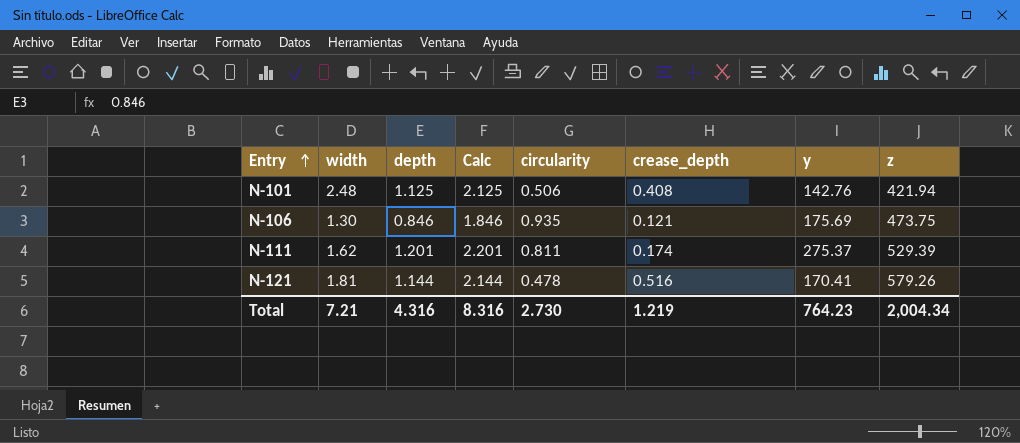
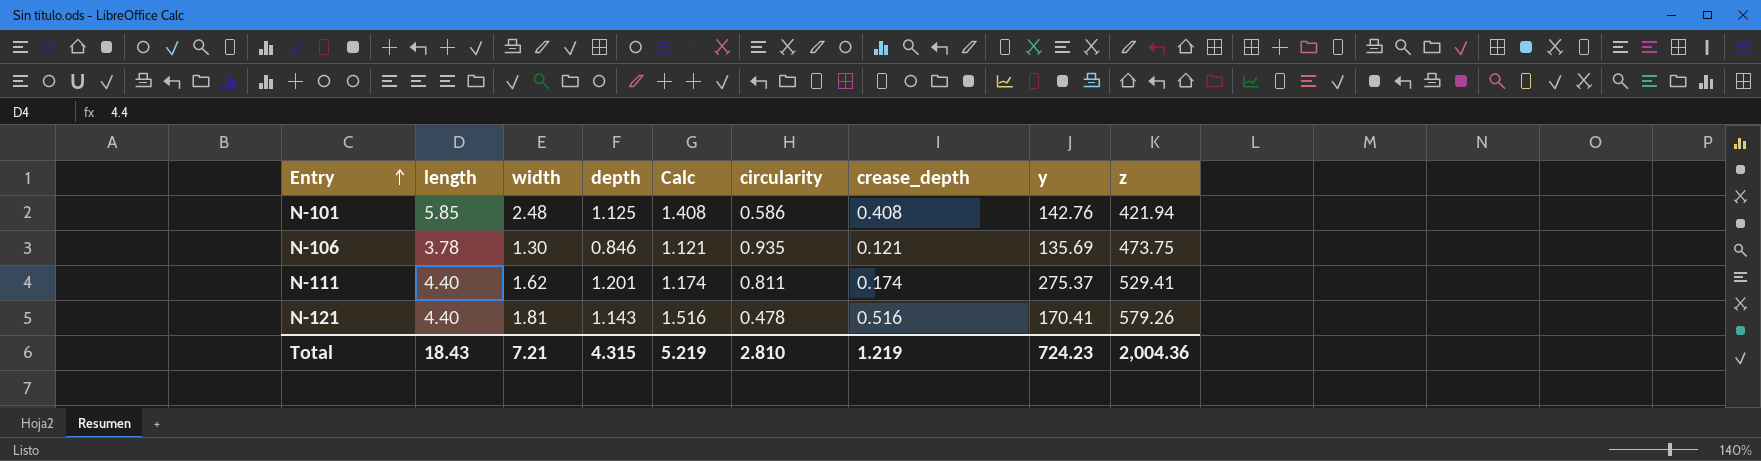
column length | position: none -> 2
column Calc | formula: [depth] + 1 -> [crease_depth] + 1
N-101 | circularity: 0.506 -> 0.586
N-106 | y: 175.69 -> 135.69
N-111 | z: 529.39 -> 529.41
N-121 | depth: 1.144 -> 1.143
Total | depth: 4.316 -> 4.315
Total | Calc: 8.316 -> 5.219
Total | circularity: 2.730 -> 2.810
Total | y: 764.23 -> 724.23
Total | z: 2,004.34 -> 2,004.36

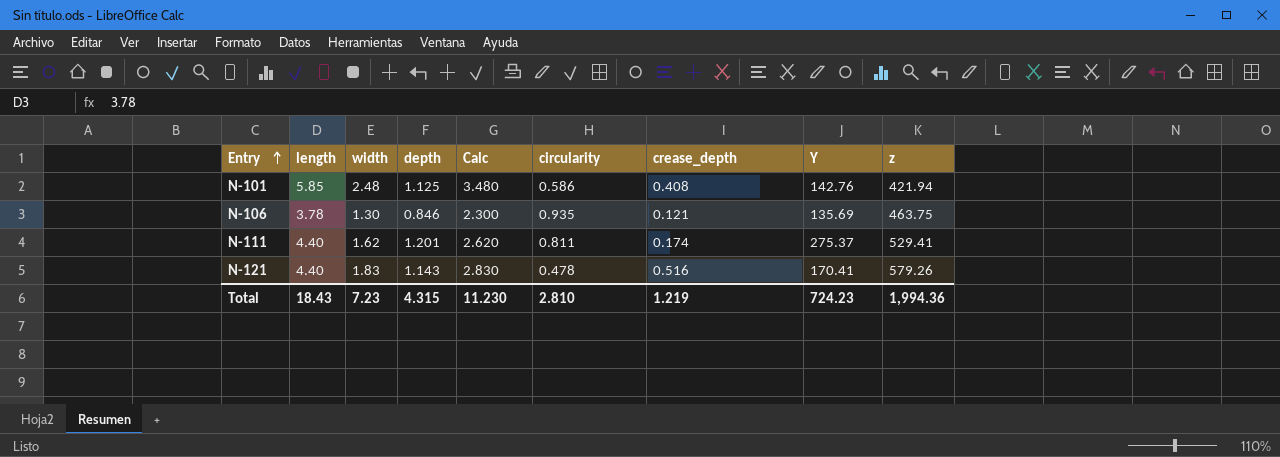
column Calc | formula: [crease_depth] + 1 -> [width] + 1
column name: y -> Y
N-106 | z: 473.75 -> 463.75
N-121 | width: 1.81 -> 1.83
Total | width: 7.21 -> 7.23
Total | Calc: 5.219 -> 11.230
Total | z: 2,004.36 -> 1,994.36

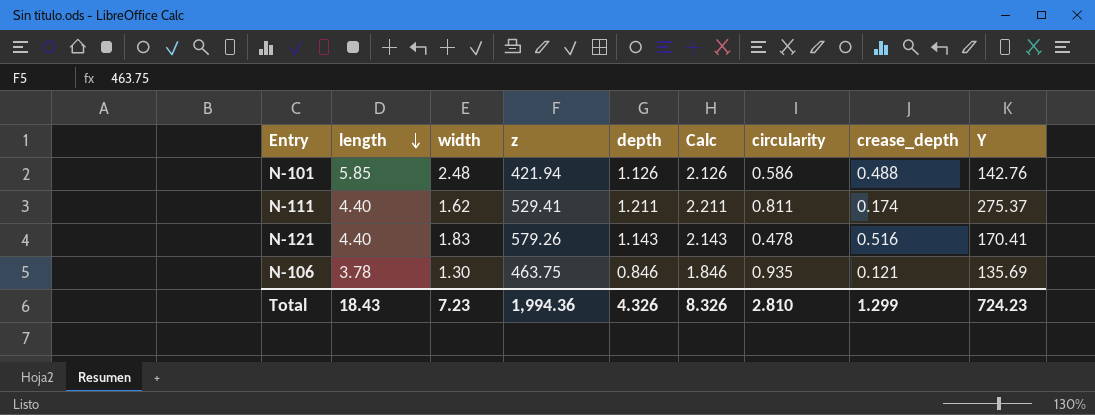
row order: Entry ascending -> length descending
column z | position: 9 -> 4
column Calc | formula: [width] + 1 -> [depth] + 1
N-101 | depth: 1.125 -> 1.126
N-101 | crease_depth: 0.408 -> 0.488
N-111 | depth: 1.201 -> 1.211
Total | depth: 4.315 -> 4.326
Total | Calc: 11.230 -> 8.326
Total | crease_depth: 1.219 -> 1.299

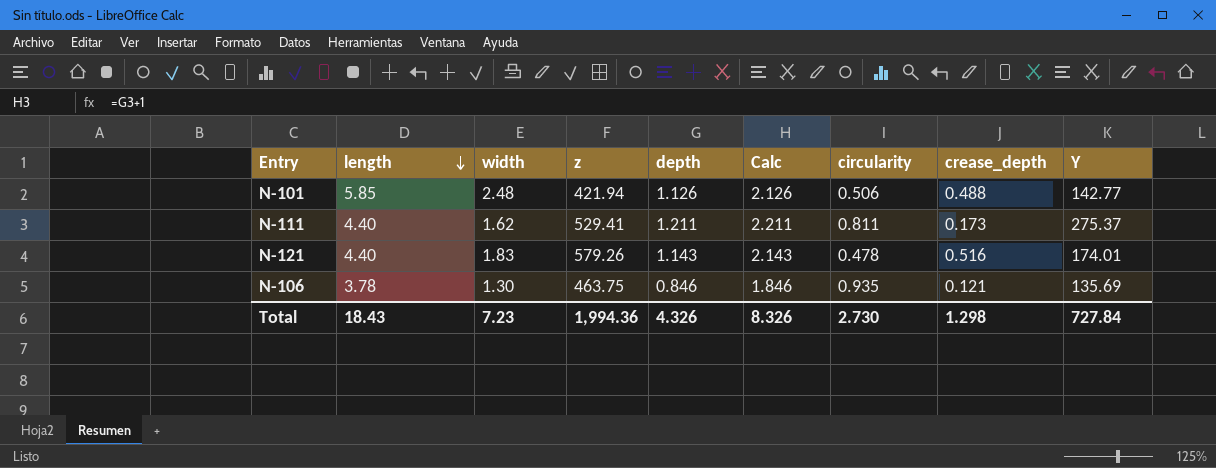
N-101 | circularity: 0.586 -> 0.506
N-101 | Y: 142.76 -> 142.77
N-111 | crease_depth: 0.174 -> 0.173
N-121 | Y: 170.41 -> 174.01
Total | circularity: 2.810 -> 2.730
Total | crease_depth: 1.299 -> 1.298
Total | Y: 724.23 -> 727.84

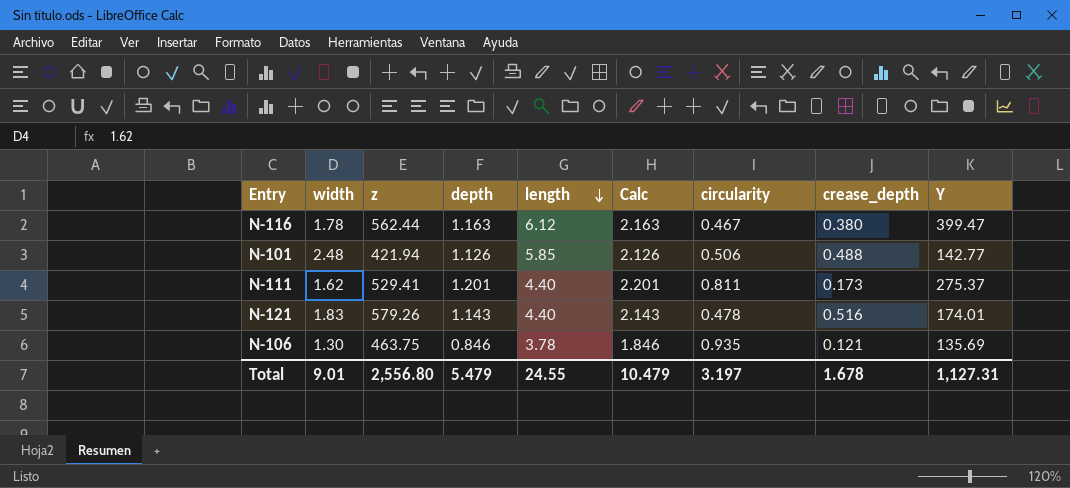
column length | position: 2 -> 5
row N-116: none -> 1.78 | 562.44 | 1.163 | 6.12 | 2.163 | 0.467 | 0.380 | 399.47
N-111 | depth: 1.211 -> 1.201
N-111 | Calc: 2.211 -> 2.201
Total | width: 7.23 -> 9.01
Total | z: 1,994.36 -> 2,556.80
Total | depth: 4.326 -> 5.479
Total | length: 18.43 -> 24.55
Total | Calc: 8.326 -> 10.479
Total | circularity: 2.730 -> 3.197
Total | crease_depth: 1.298 -> 1.678
Total | Y: 727.84 -> 1,127.31

